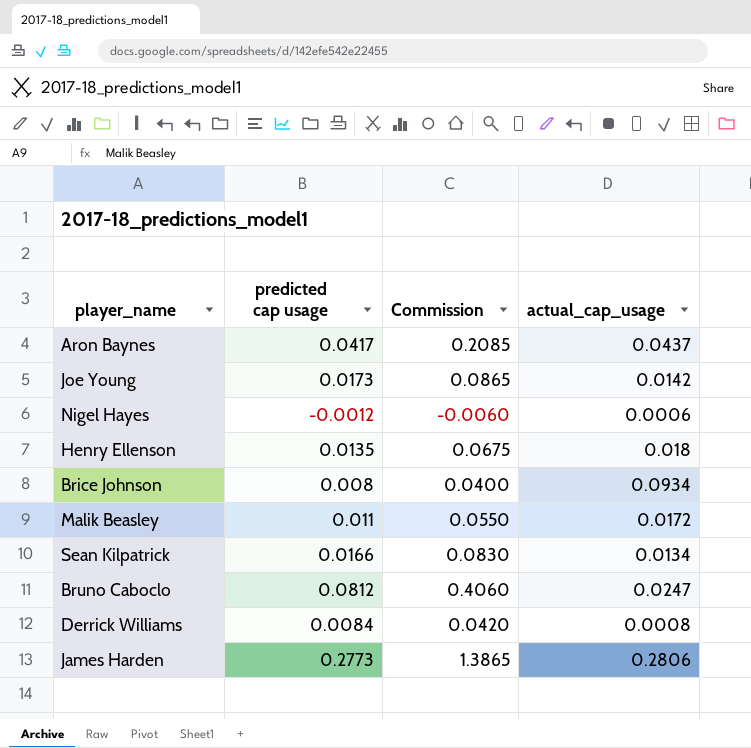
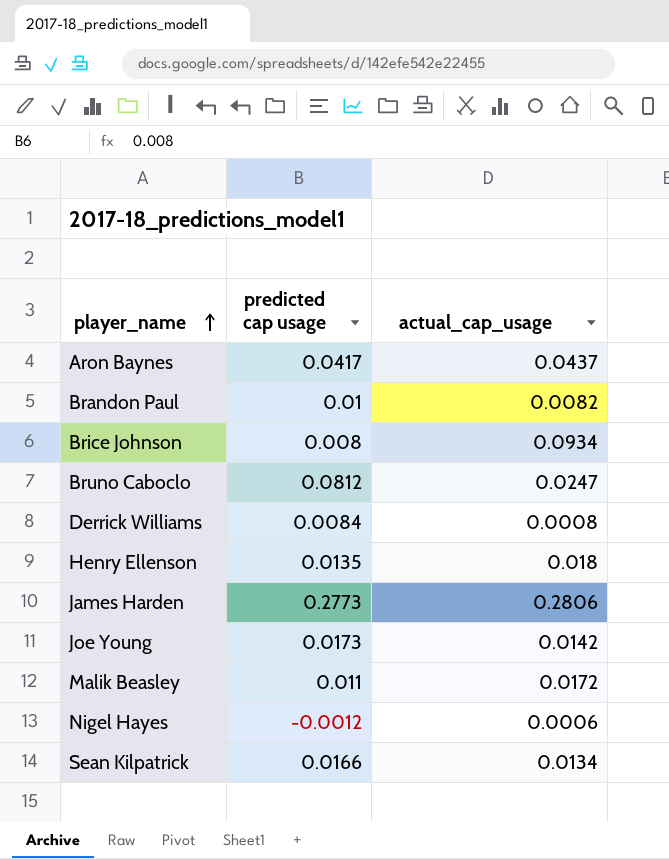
row order: none -> player_name ascending
column Commission | formula: [predicted cap usage] * 5 -> none
row Brandon Paul: none -> 0.01 | 0.0082

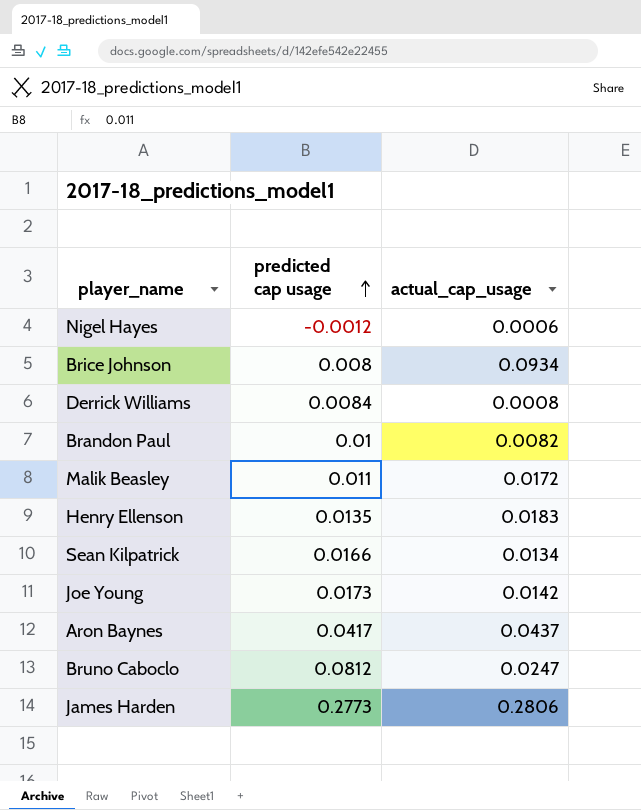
row order: player_name ascending -> predicted cap usage ascending
Henry Ellenson | actual_cap_usage: 0.018 -> 0.0183

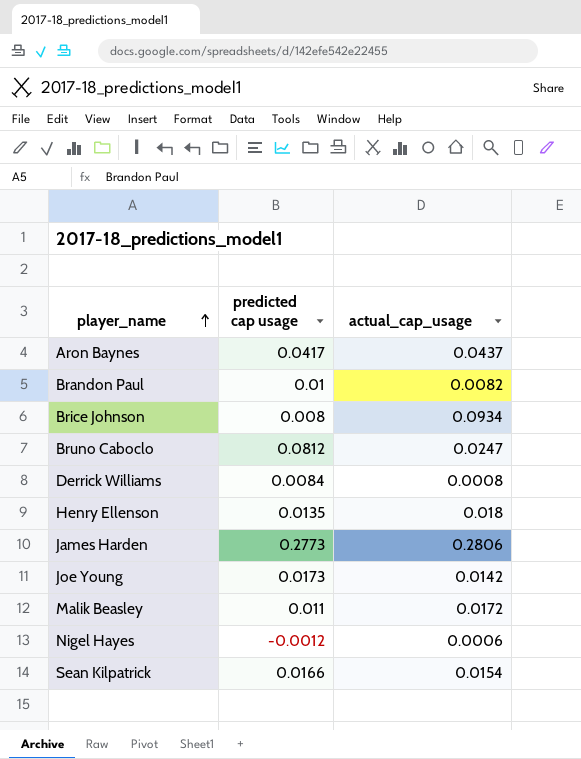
row order: predicted cap usage ascending -> player_name ascending
Henry Ellenson | actual_cap_usage: 0.0183 -> 0.018
Sean Kilpatrick | actual_cap_usage: 0.0134 -> 0.0154

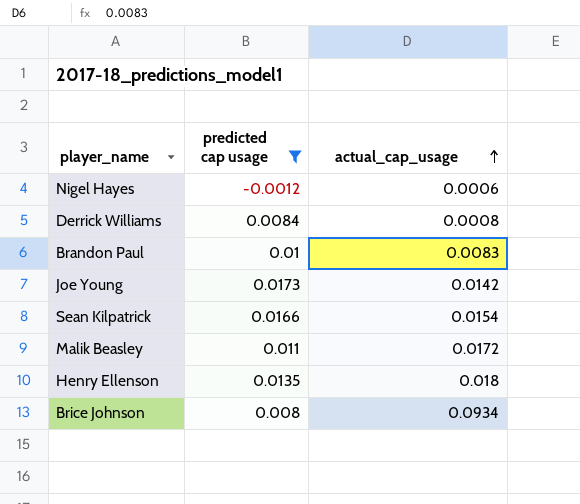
filter: none -> predicted cap usage <= 0.0173
row order: player_name ascending -> actual_cap_usage ascending
Brandon Paul | actual_cap_usage: 0.0082 -> 0.0083

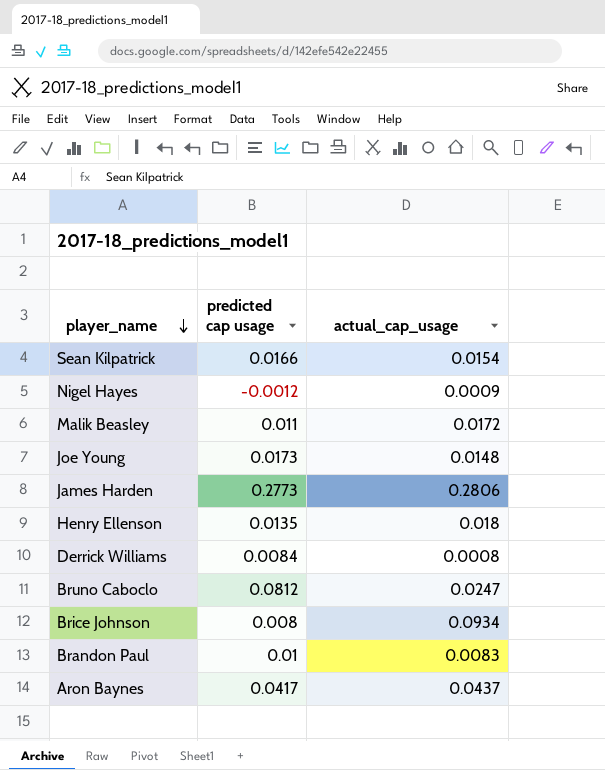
filter: predicted cap usage <= 0.0173 -> none
row order: actual_cap_usage ascending -> player_name descending
Nigel Hayes | actual_cap_usage: 0.0006 -> 0.0009
Joe Young | actual_cap_usage: 0.0142 -> 0.0148

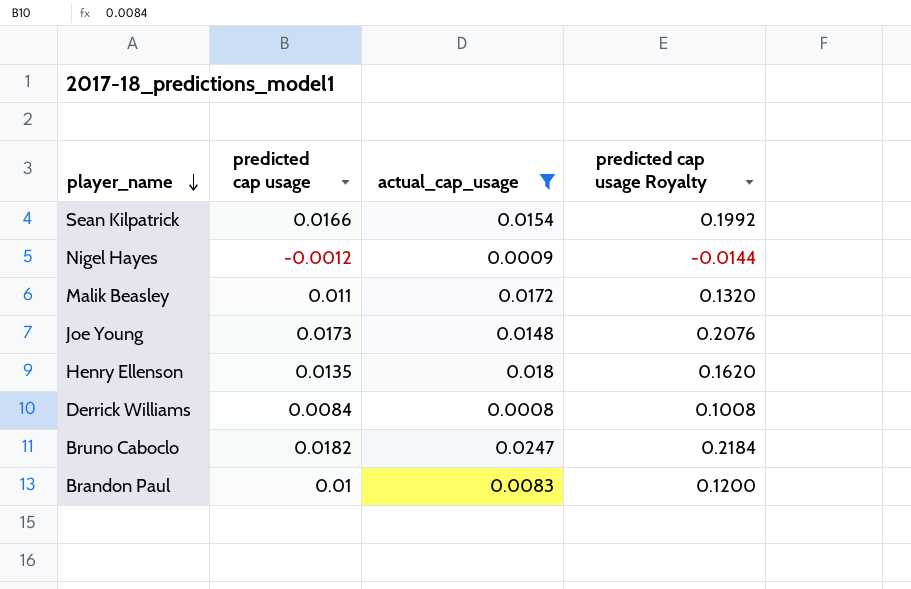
filter: none -> actual_cap_usage <= 0.0247
column predicted cap usage Royalty | formula: none -> [predicted cap usage] * 12
Bruno Caboclo | predicted cap usage: 0.0812 -> 0.0182

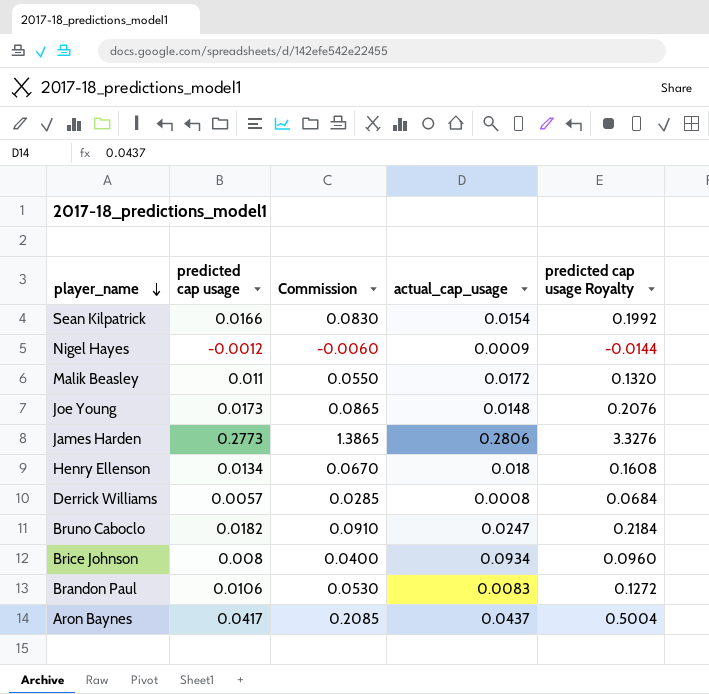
filter: actual_cap_usage <= 0.0247 -> none
column Commission | formula: none -> [predicted cap usage] * 5
Henry Ellenson | predicted cap usage: 0.0135 -> 0.0134
Henry Ellenson | predicted cap usage Royalty: 0.1620 -> 0.1608
Derrick Williams | predicted cap usage: 0.0084 -> 0.0057
Derrick Williams | predicted cap usage Royalty: 0.1008 -> 0.0684
Brandon Paul | predicted cap usage: 0.01 -> 0.0106
Brandon Paul | predicted cap usage Royalty: 0.1200 -> 0.1272

